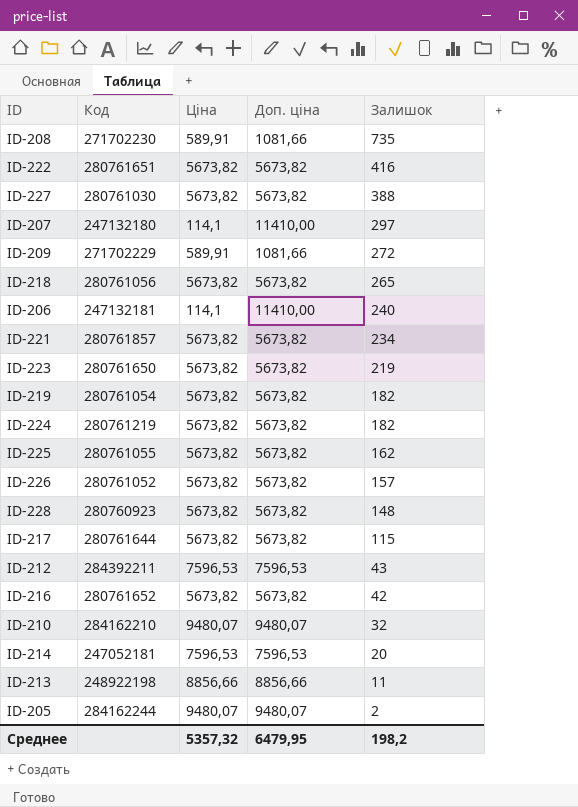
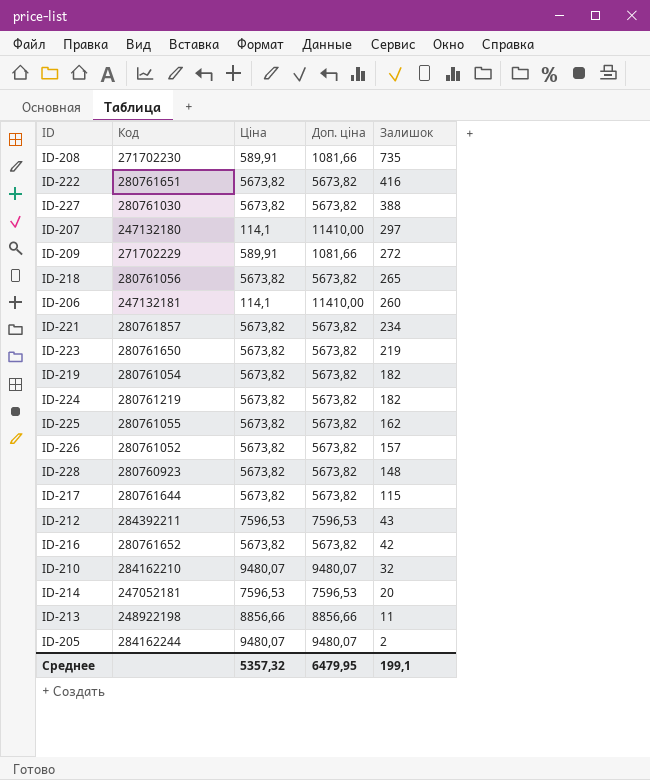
ID-206 | Залишок: 240 -> 260
Среднее | Залишок: 198,2 -> 199,1

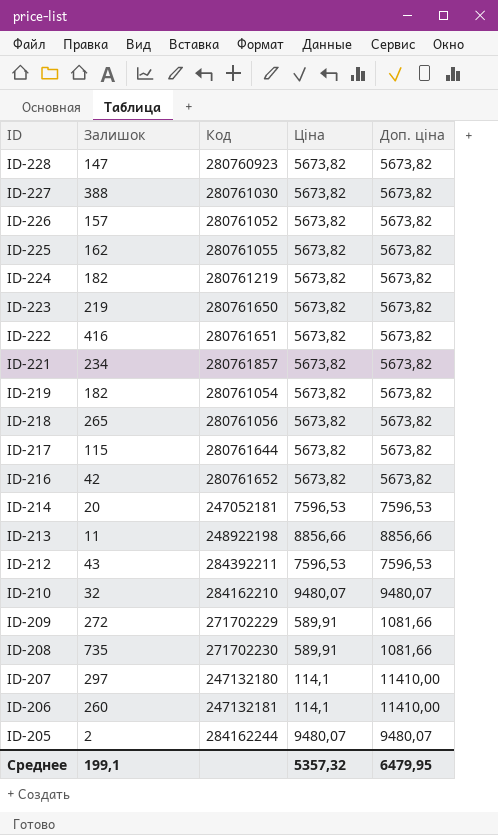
row order: Залишок descending -> ID descending
column Залишок | position: 5 -> 2
ID-228 | Залишок: 148 -> 147

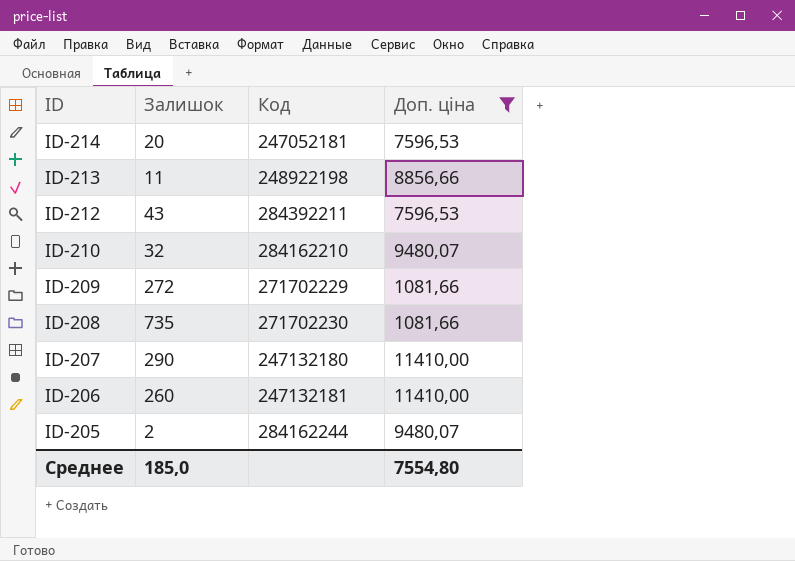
filter: none -> Доп. ціна != 5673,82
column Ціна | position: 4 -> none
ID-207 | Залишок: 297 -> 290
Среднее | Залишок: 199,1 -> 185,0
Среднее | Доп. ціна: 6479,95 -> 7554,80

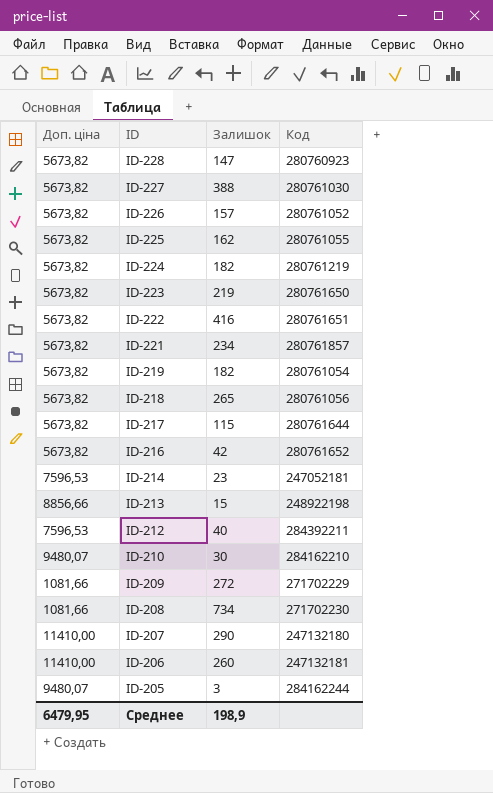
filter: Доп. ціна != 5673,82 -> none
column Доп. ціна | position: 4 -> 1
ID-214 | Залишок: 20 -> 23
ID-213 | Залишок: 11 -> 15
ID-212 | Залишок: 43 -> 40
ID-210 | Залишок: 32 -> 30
ID-208 | Залишок: 735 -> 734
ID-205 | Залишок: 2 -> 3
Среднее | Доп. ціна: 7554,80 -> 6479,95
Среднее | Залишок: 185,0 -> 198,9

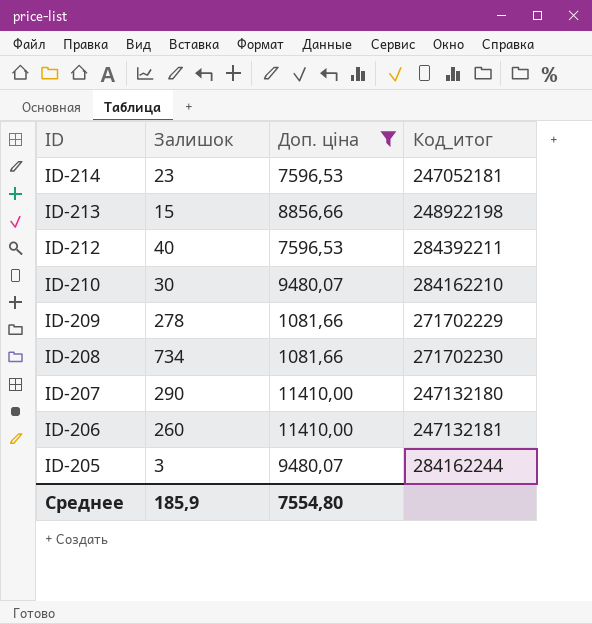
filter: none -> Доп. ціна != 5673,82
column Доп. ціна | position: 1 -> 3
column name: Код -> Код_итог
ID-209 | Залишок: 272 -> 278
Среднее | Залишок: 198,9 -> 185,9
Среднее | Доп. ціна: 6479,95 -> 7554,80

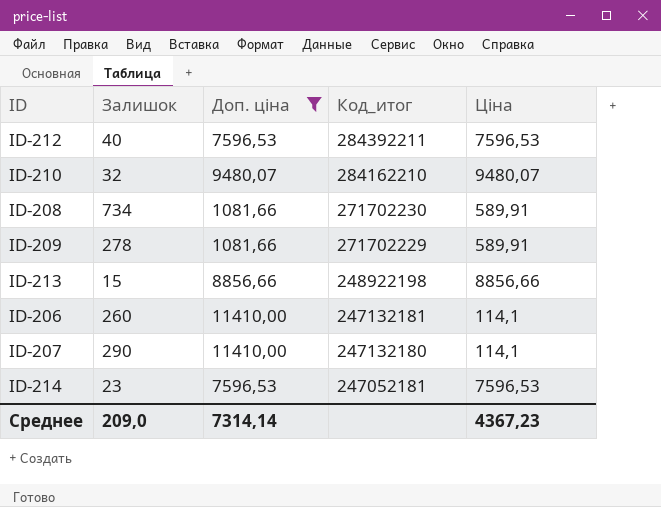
row order: ID descending -> Код_итог descending
column Ціна | position: none -> 5
row ID-205: 3 | 9480,07 | 284162244 -> none
ID-210 | Залишок: 30 -> 32
Среднее | Залишок: 185,9 -> 209,0
Среднее | Доп. ціна: 7554,80 -> 7314,14

